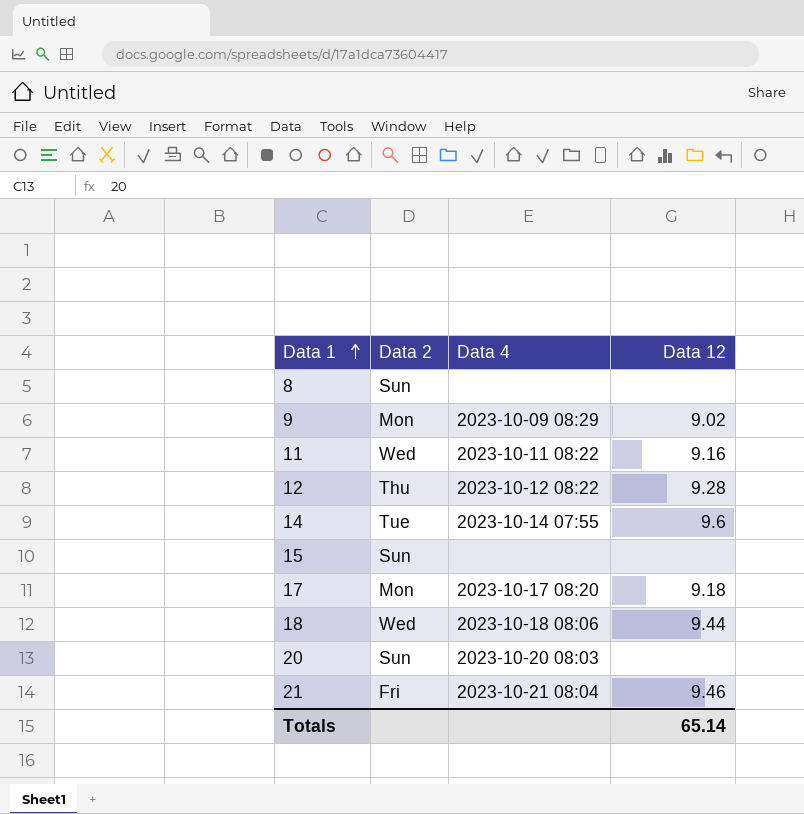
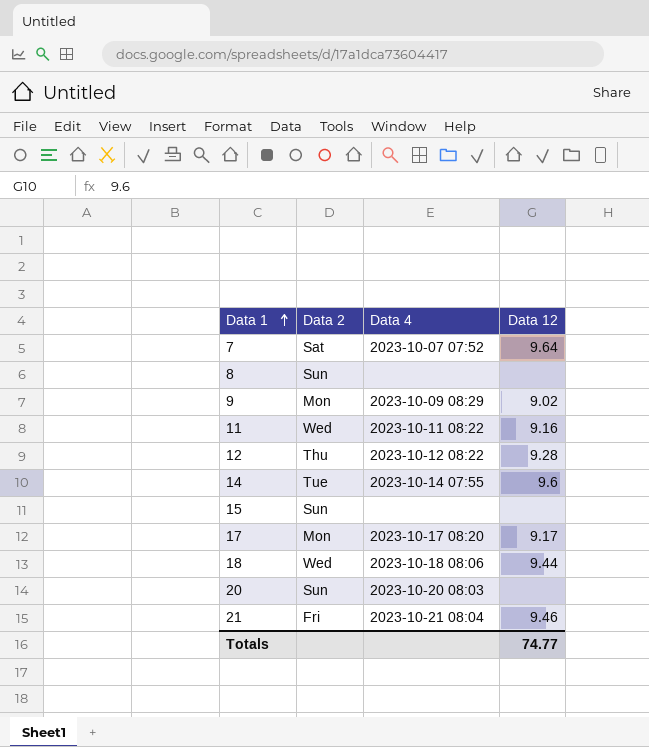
row 7: none -> Sat | 2023-10-07 07:52 | 9.64
17 | Data 12: 9.18 -> 9.17
Totals | Data 12: 65.14 -> 74.77

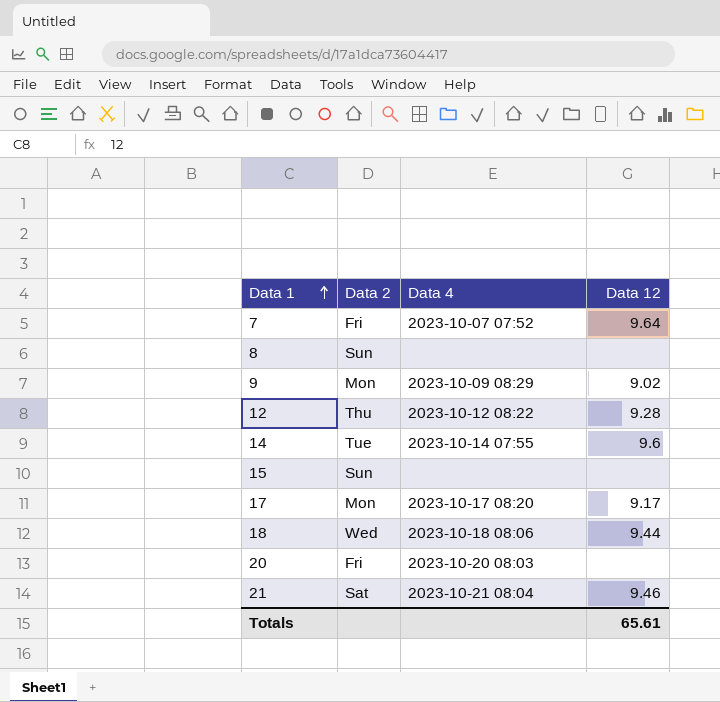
row 11: Wed | 2023-10-11 08:22 | 9.16 -> none
7 | Data 2: Sat -> Fri
20 | Data 2: Sun -> Fri
21 | Data 2: Fri -> Sat
Totals | Data 12: 74.77 -> 65.61

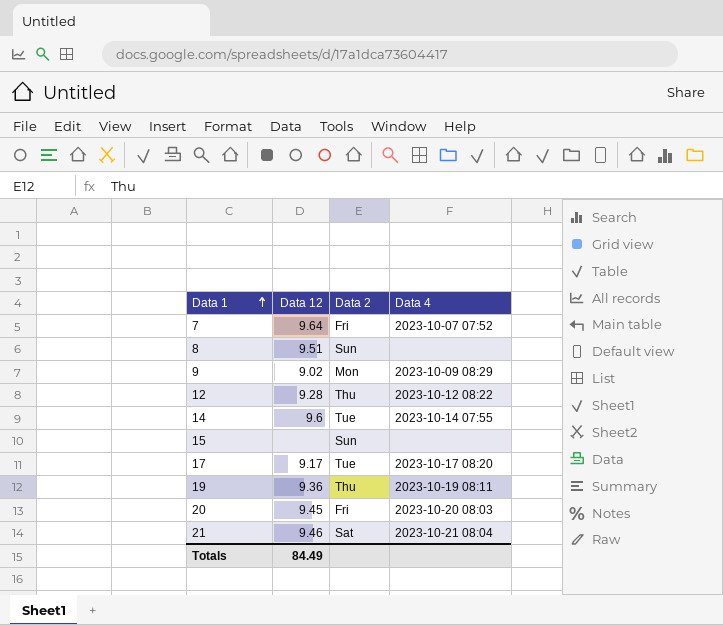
column Data 12 | position: 4 -> 2
row 18: Wed | 2023-10-18 08:06 | 9.44 -> none
8 | Data 12: none -> 9.51
17 | Data 2: Mon -> Tue
row 19: none -> 9.36 | Thu | 2023-10-19 08:11
20 | Data 12: none -> 9.45
Totals | Data 12: 65.61 -> 84.49

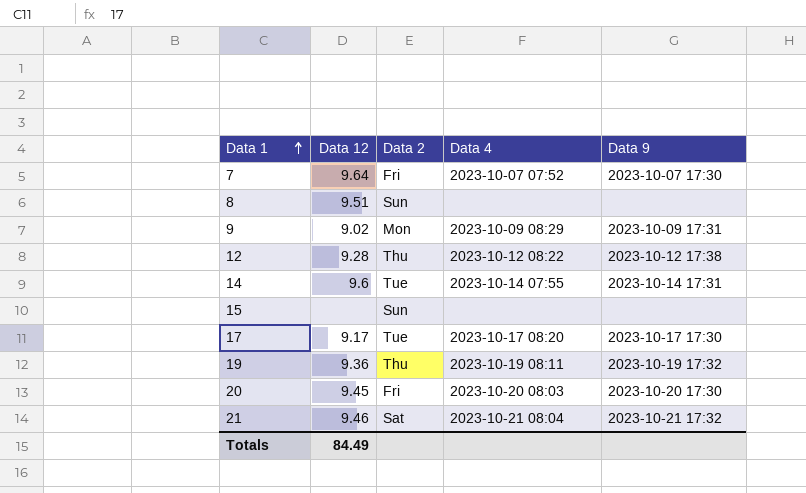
column Data 9 | position: none -> 5

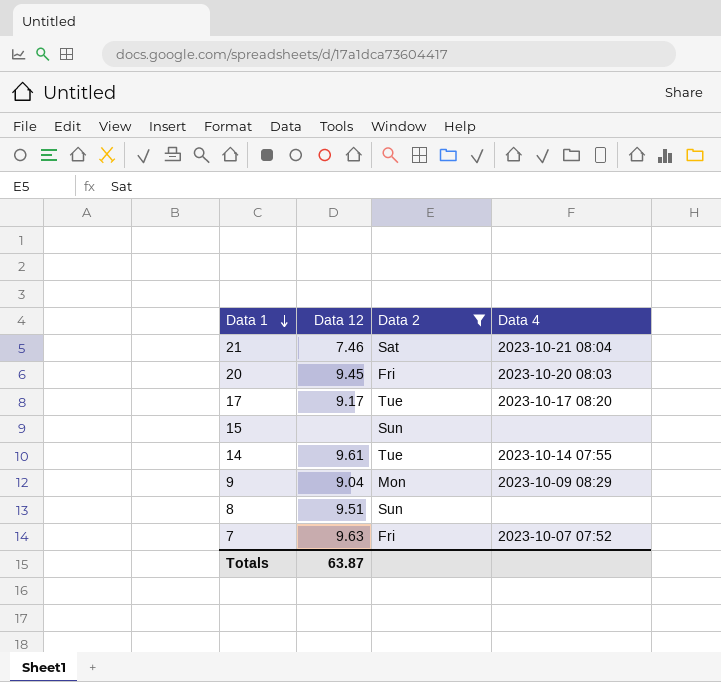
filter: none -> Data 2 != Thu
row order: Data 1 ascending -> Data 1 descending
column Data 9 | position: 5 -> none
21 | Data 12: 9.46 -> 7.46
14 | Data 12: 9.6 -> 9.61
9 | Data 12: 9.02 -> 9.04
7 | Data 12: 9.64 -> 9.63
Totals | Data 12: 84.49 -> 63.87

